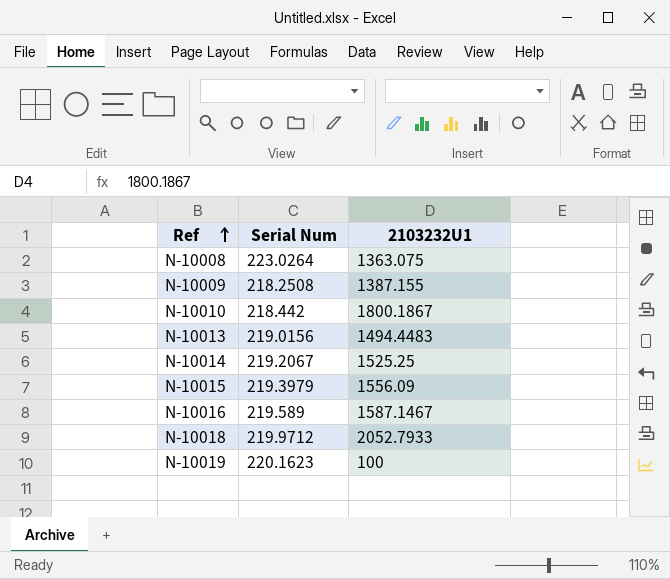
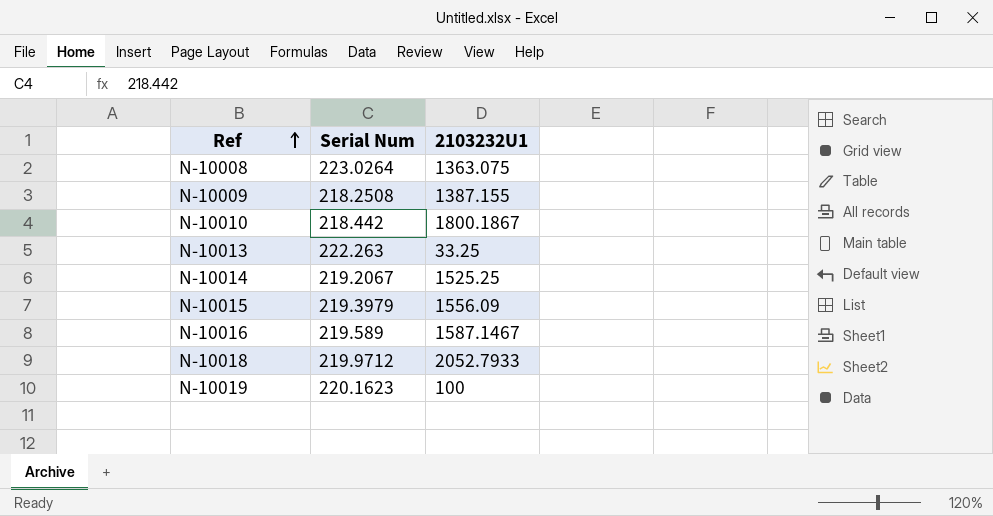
N-10013 | Serial Num: 219.0156 -> 222.263
N-10013 | 2103232U1: 1494.4483 -> 33.25

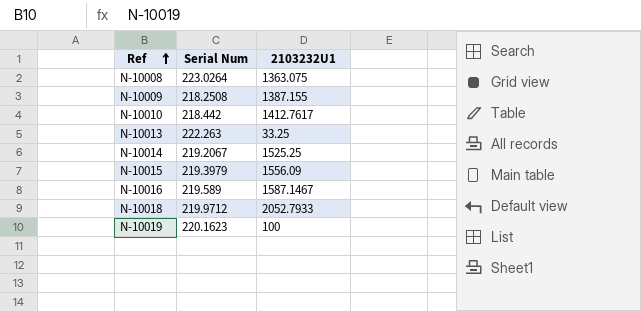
N-10010 | 2103232U1: 1800.1867 -> 1412.7617

